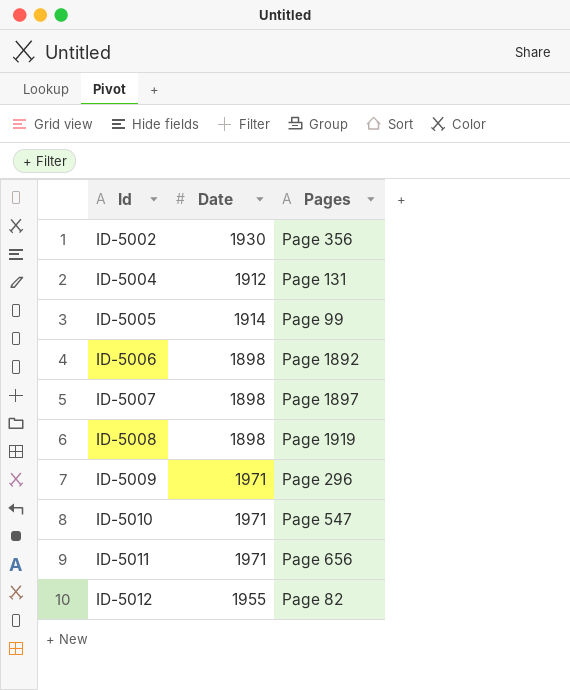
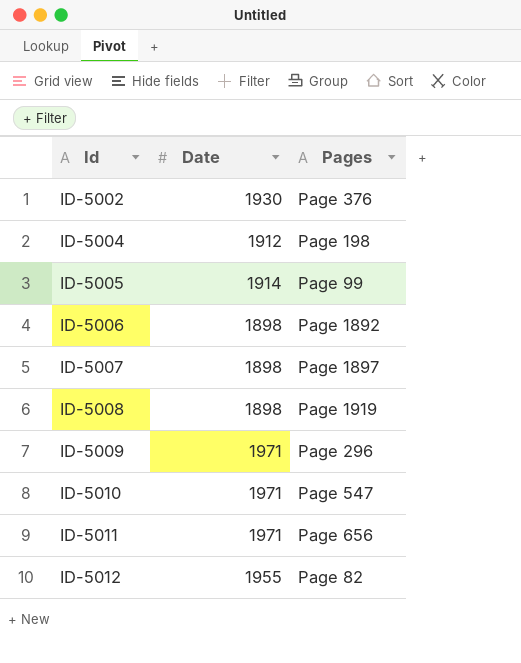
ID-5002 | Pages: Page 356 -> Page 376
ID-5004 | Pages: Page 131 -> Page 198

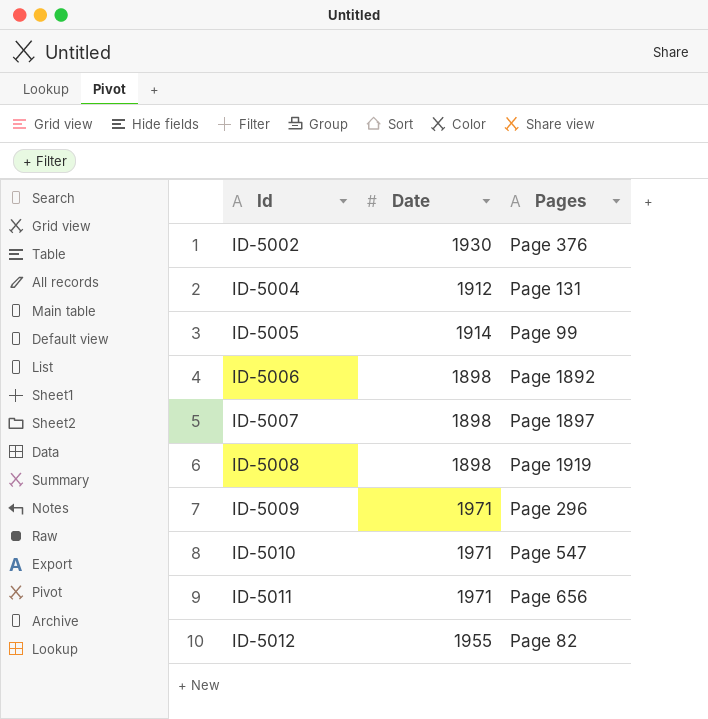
ID-5004 | Pages: Page 198 -> Page 131

